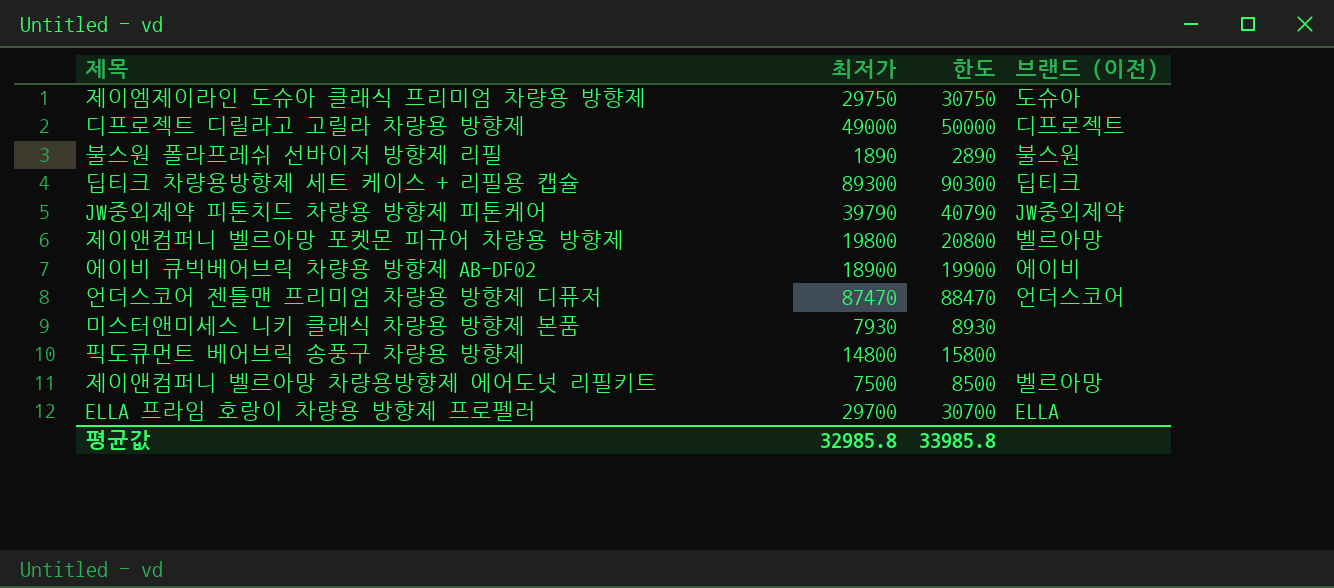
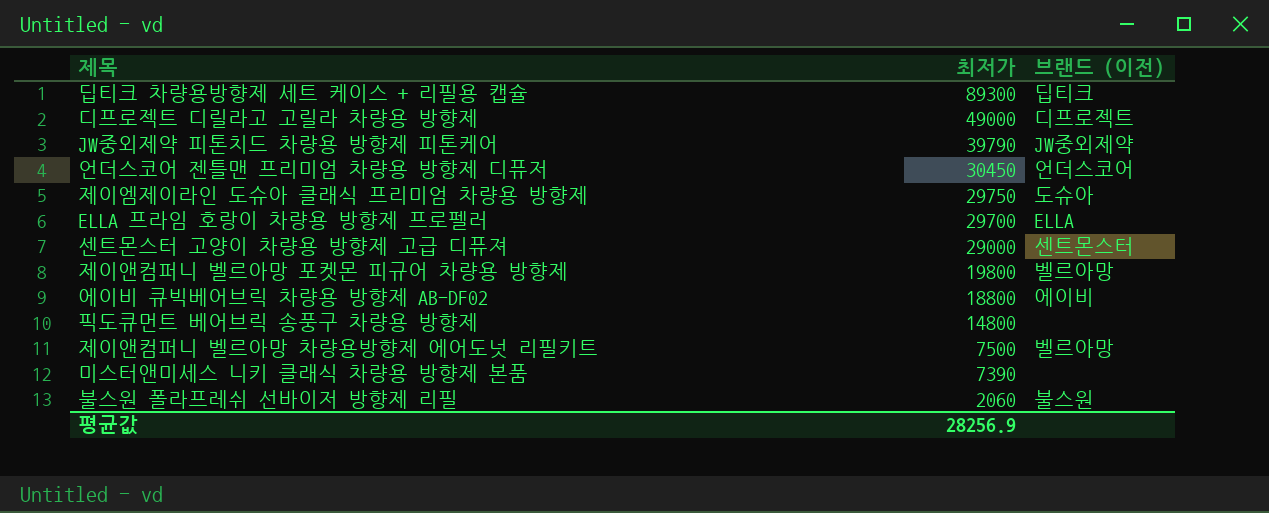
row order: none -> 최저가 descending
column 한도 | formula: [최저가] + 1000 -> none
언더스코어 젠틀맨 프리미엄 차량용 방향제 디퓨저 | 최저가: 87470 -> 30450
row 센트몬스터 고양이 차량용 방향제 고급 디퓨져: none -> 29000 | 센트몬스터
에이비 큐빅베어브릭 차량용 방향제 AB-DF02 | 최저가: 18900 -> 18800
미스터앤미세스 니키 클래식 차량용 방향제 본품 | 최저가: 7930 -> 7390
불스원 폴라프레쉬 선바이저 방향제 리필 | 최저가: 1890 -> 2060
평균값 | 최저가: 32985.8 -> 28256.9

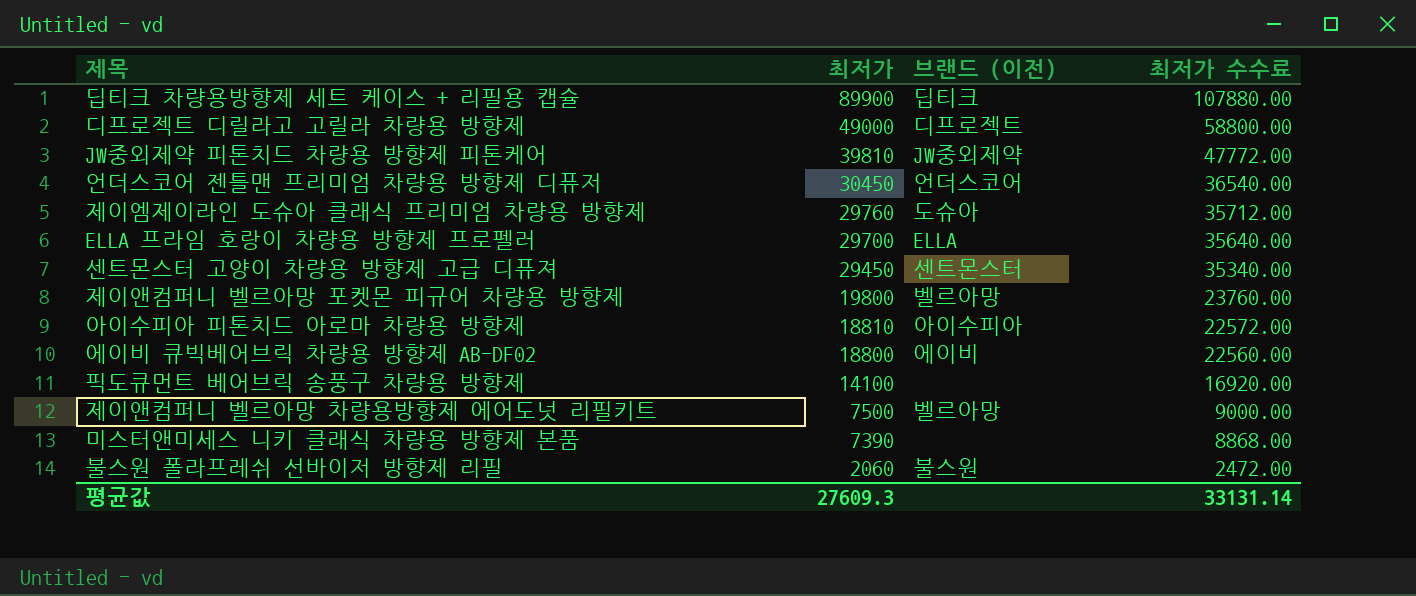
column 최저가 수수료 | formula: none -> [최저가] * 1.2
딥티크 차량용방향제 세트 케이스 + 리필용 캡슐 | 최저가: 89300 -> 89900
JW중외제약 피톤치드 차량용 방향제 피톤케어 | 최저가: 39790 -> 39810
제이엠제이라인 도슈아 클래식 프리미엄 차량용 방향제 | 최저가: 29750 -> 29760
센트몬스터 고양이 차량용 방향제 고급 디퓨져 | 최저가: 29000 -> 29450
row 아이수피아 피톤치드 아로마 차량용 방향제: none -> 18810 | 아이수피아 | 22572.00
픽도큐먼트 베어브릭 송풍구 차량용 방향제 | 최저가: 14800 -> 14100
평균값 | 최저가: 28256.9 -> 27609.3

